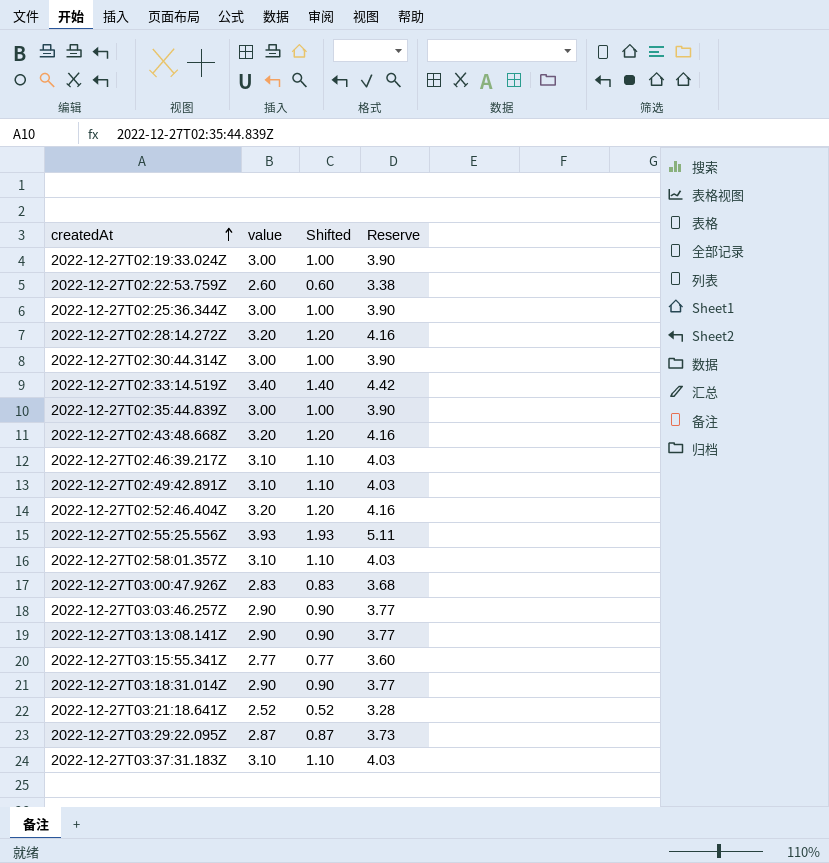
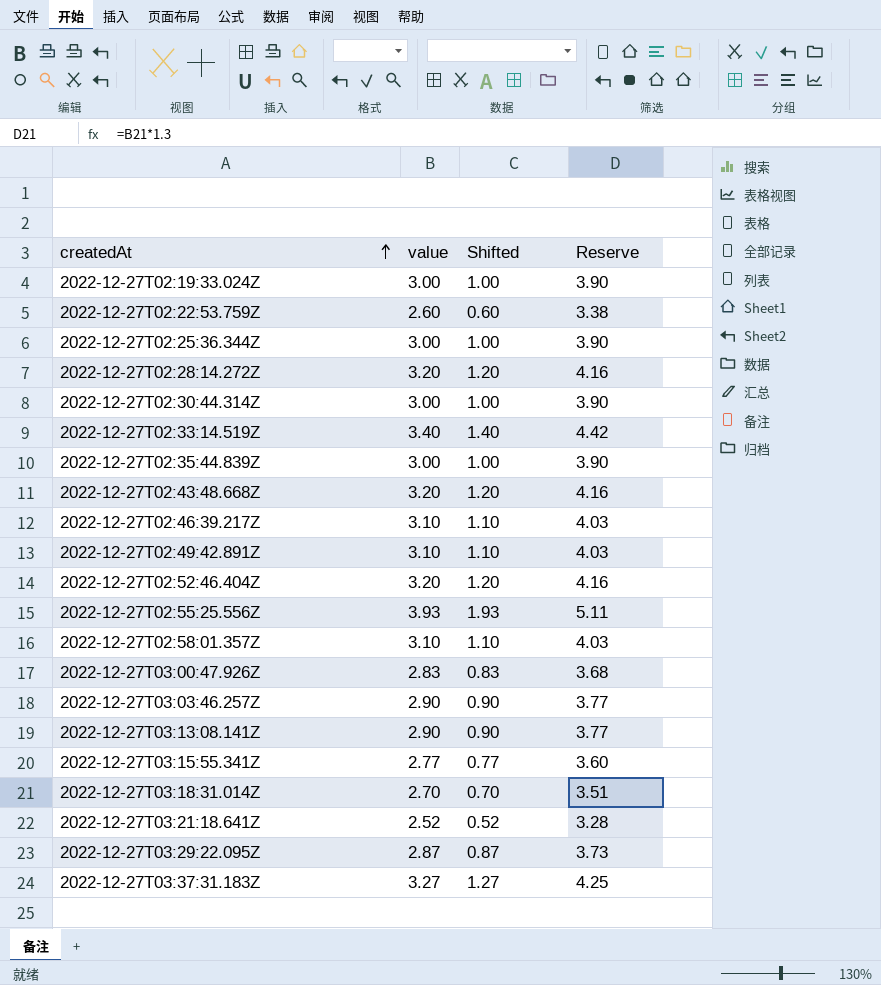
2022-12-27T03:18:31.014Z | value: 2.90 -> 2.70
2022-12-27T03:18:31.014Z | Shifted: 0.90 -> 0.70
2022-12-27T03:18:31.014Z | Reserve: 3.77 -> 3.51
2022-12-27T03:37:31.183Z | value: 3.10 -> 3.27
2022-12-27T03:37:31.183Z | Shifted: 1.10 -> 1.27
2022-12-27T03:37:31.183Z | Reserve: 4.03 -> 4.25

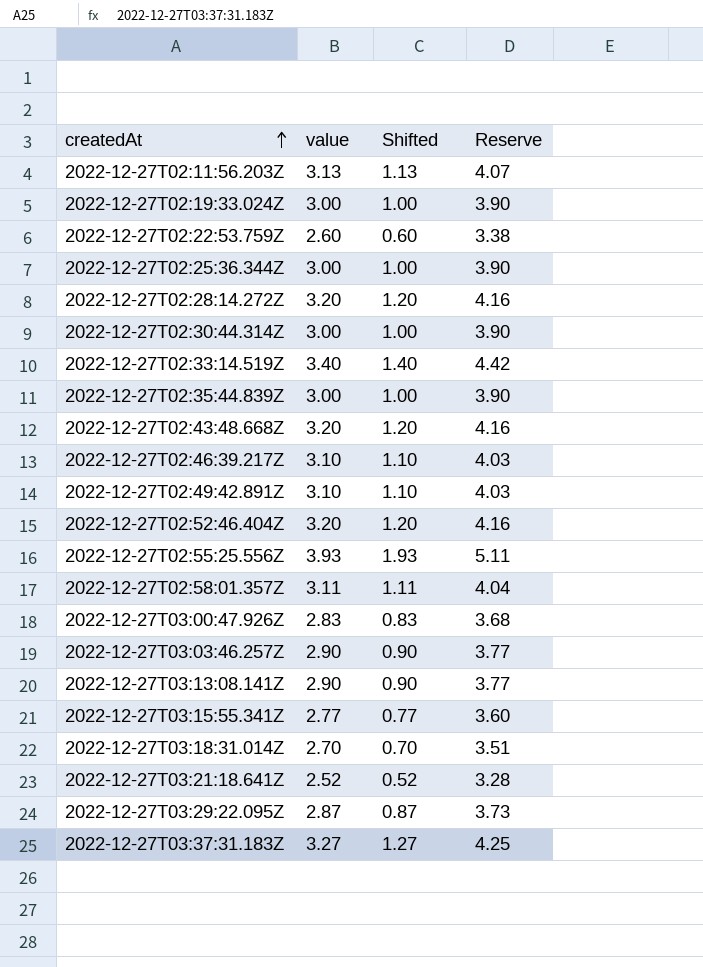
row 2022-12-27T02:11:56.203Z: none -> 3.13 | 1.13 | 4.07
2022-12-27T02:58:01.357Z | value: 3.10 -> 3.11
2022-12-27T02:58:01.357Z | Shifted: 1.10 -> 1.11
2022-12-27T02:58:01.357Z | Reserve: 4.03 -> 4.04

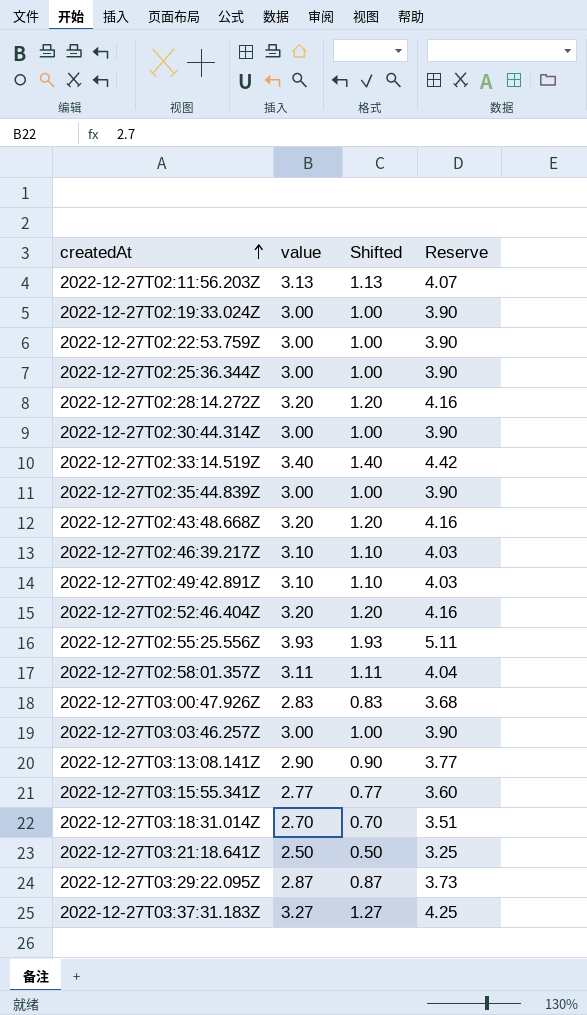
2022-12-27T02:22:53.759Z | value: 2.60 -> 3.00
2022-12-27T02:22:53.759Z | Shifted: 0.60 -> 1.00
2022-12-27T02:22:53.759Z | Reserve: 3.38 -> 3.90
2022-12-27T03:03:46.257Z | value: 2.90 -> 3.00
2022-12-27T03:03:46.257Z | Shifted: 0.90 -> 1.00
2022-12-27T03:03:46.257Z | Reserve: 3.77 -> 3.90
2022-12-27T03:21:18.641Z | value: 2.52 -> 2.50
2022-12-27T03:21:18.641Z | Shifted: 0.52 -> 0.50
2022-12-27T03:21:18.641Z | Reserve: 3.28 -> 3.25

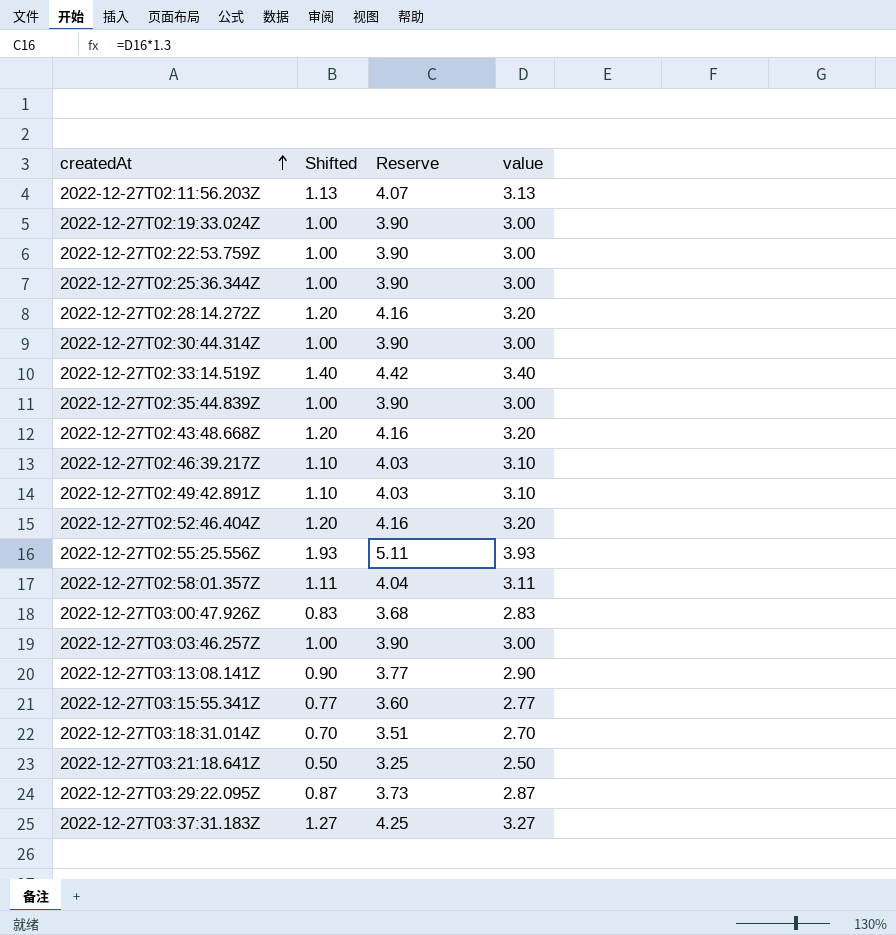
column value | position: 2 -> 4

